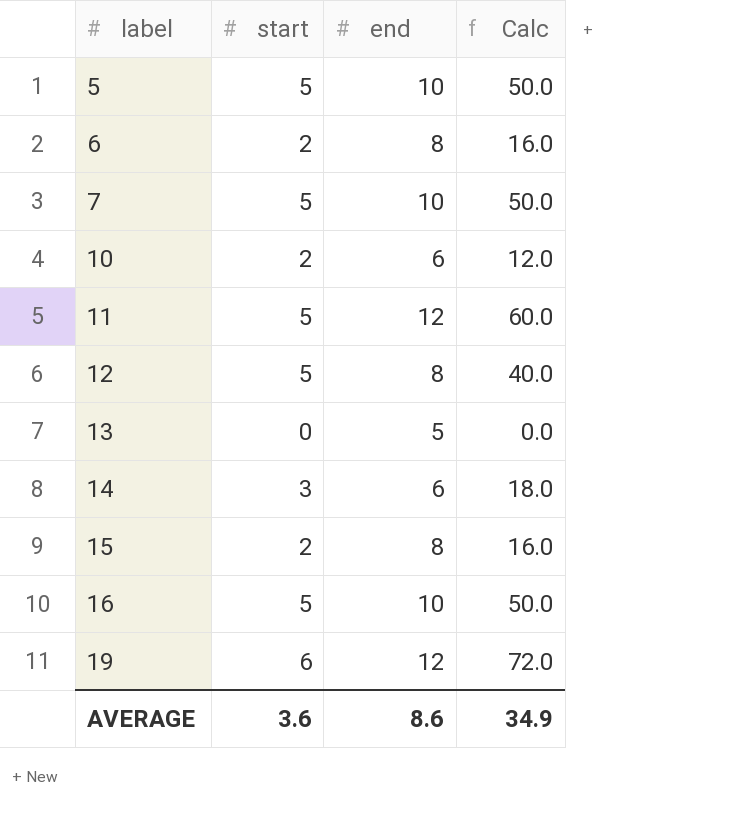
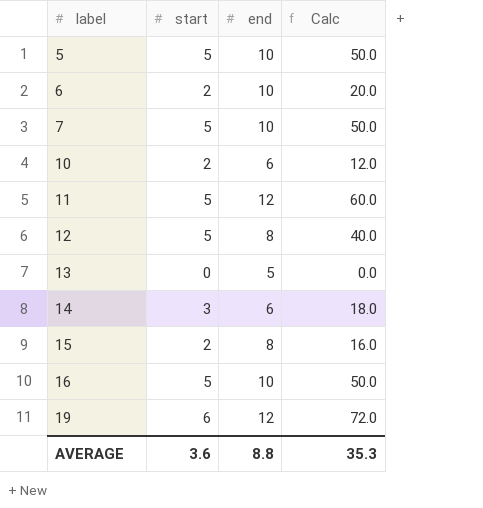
6 | end: 8 -> 10
6 | Calc: 16.0 -> 20.0
AVERAGE | end: 8.6 -> 8.8
AVERAGE | Calc: 34.9 -> 35.3

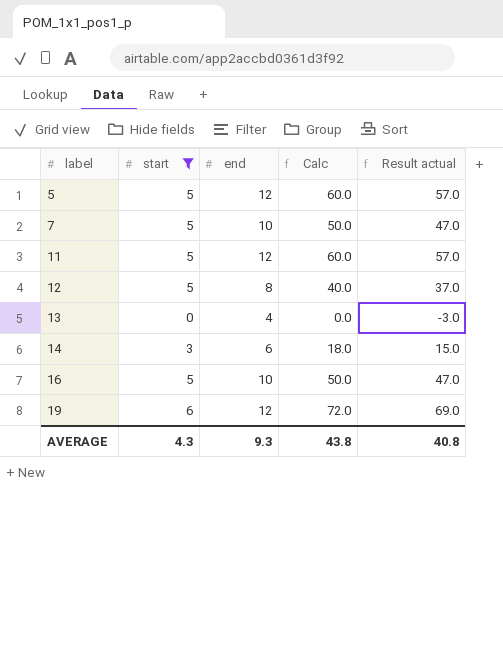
filter: none -> start != 2
column Result actual | formula: none -> [Calc] - 3
5 | end: 10 -> 12
5 | Calc: 50.0 -> 60.0
13 | end: 5 -> 4
AVERAGE | start: 3.6 -> 4.3
AVERAGE | end: 8.8 -> 9.3
AVERAGE | Calc: 35.3 -> 43.8

